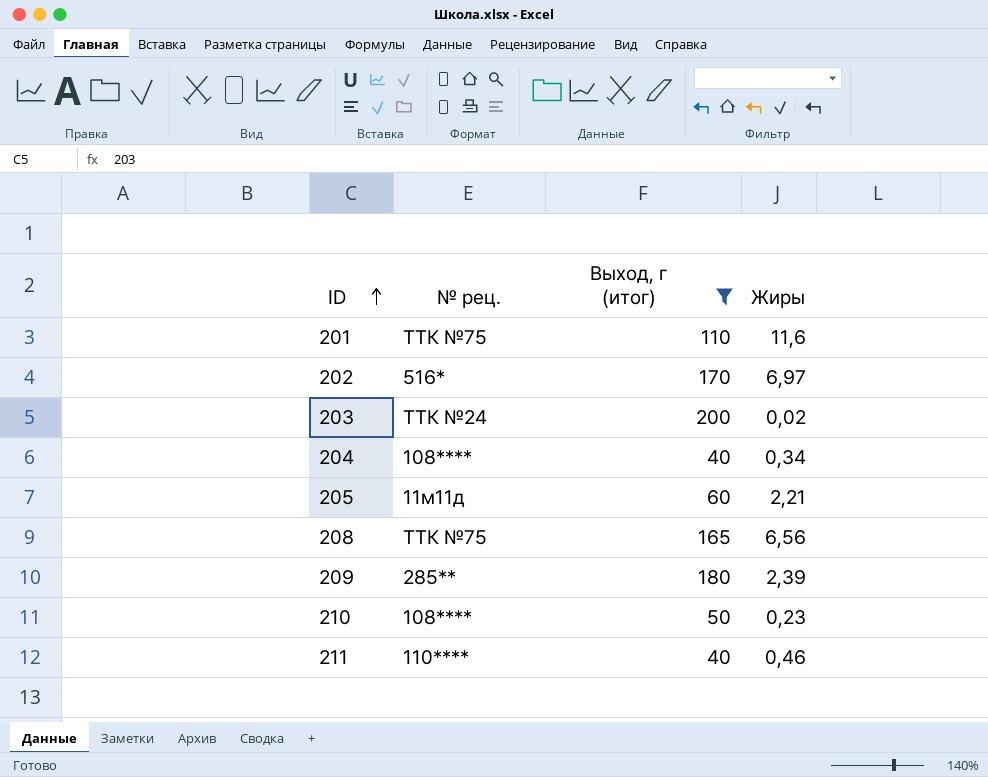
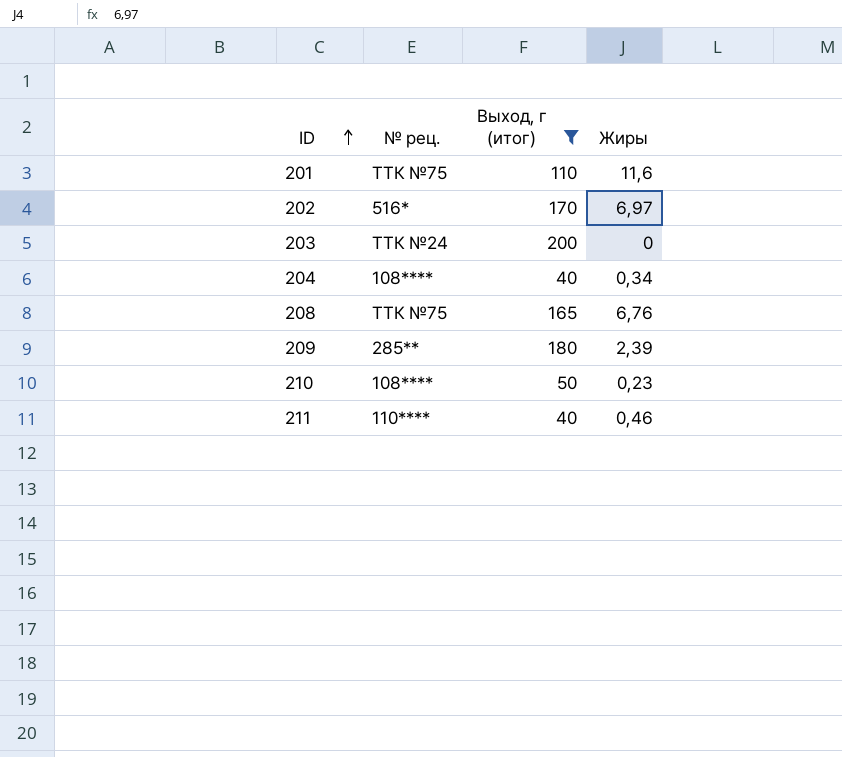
row 205: 11м11д | 60 | 2,21 -> none
203 | Жиры: 0,02 -> 0
208 | Жиры: 6,56 -> 6,76

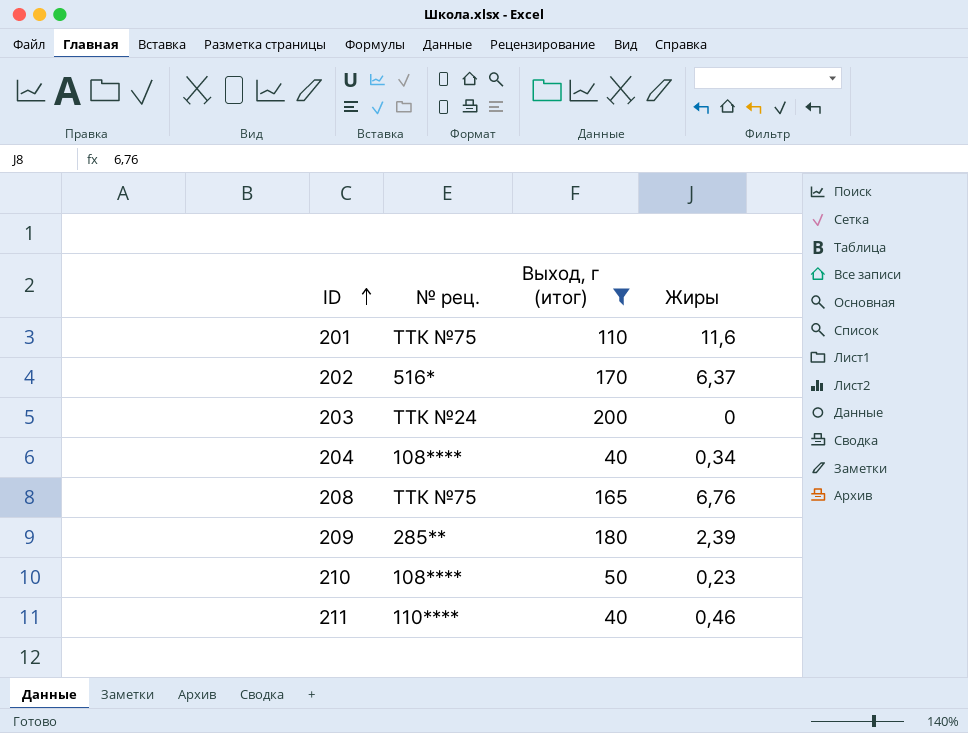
202 | Жиры: 6,97 -> 6,37

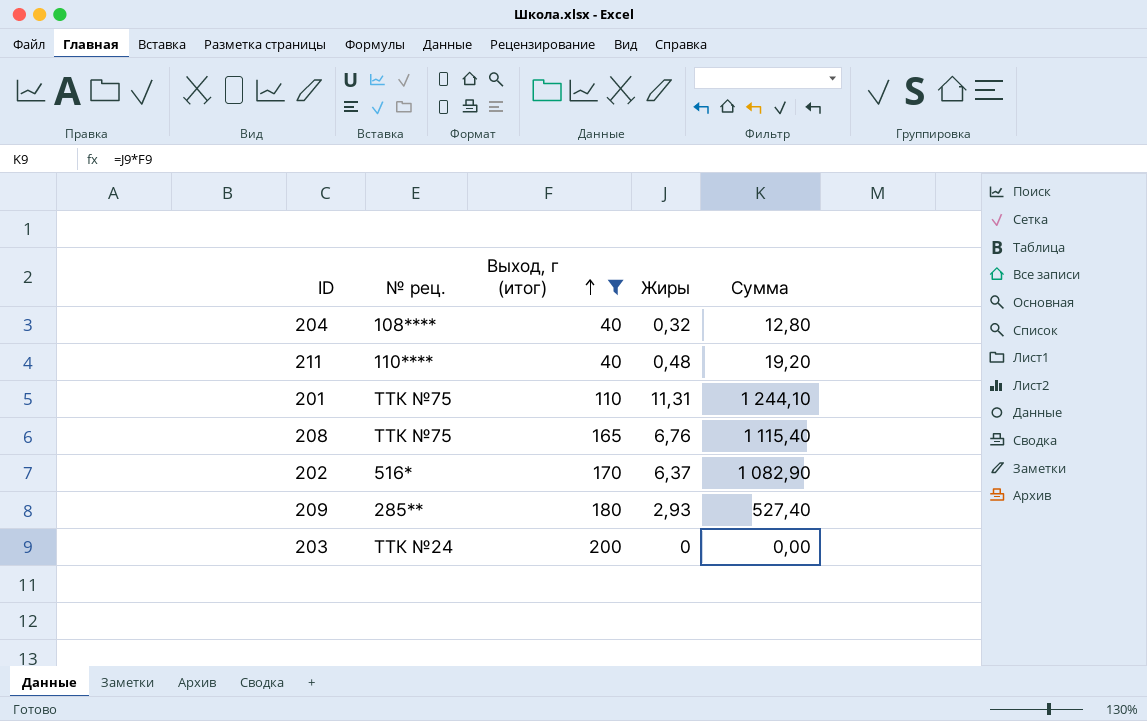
row order: ID ascending -> Выход, г (итог) ascending
column Сумма | formula: none -> [Выход, г (итог)] * [Жиры]
row 210: 108**** | 50 | 0,23 -> none
204 | Жиры: 0,34 -> 0,32
211 | Жиры: 0,46 -> 0,48
201 | Жиры: 11,6 -> 11,31
209 | Жиры: 2,39 -> 2,93

